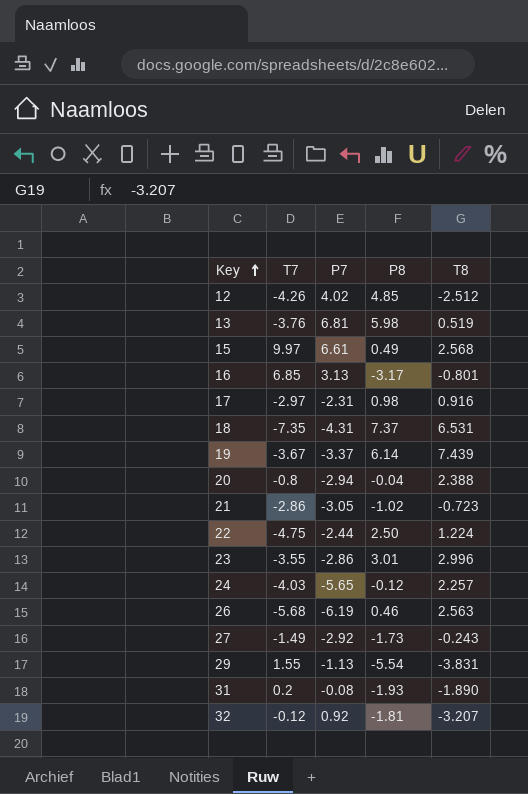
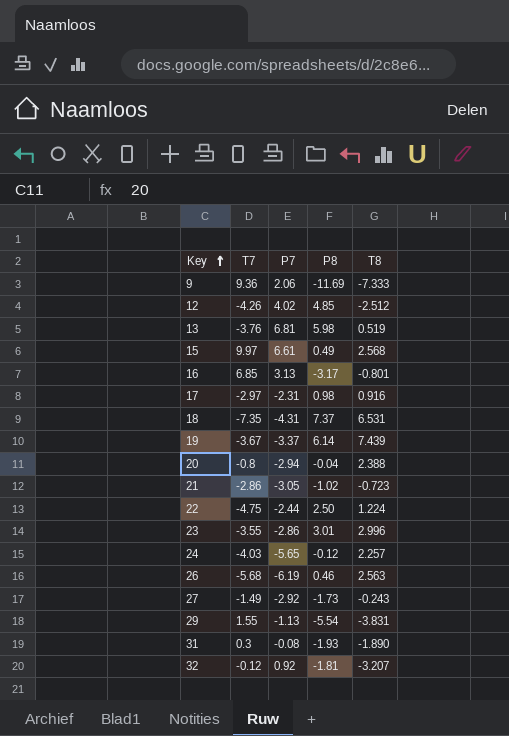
row 9: none -> 9.36 | 2.06 | -11.69 | -7.333
31 | T7: 0.2 -> 0.3

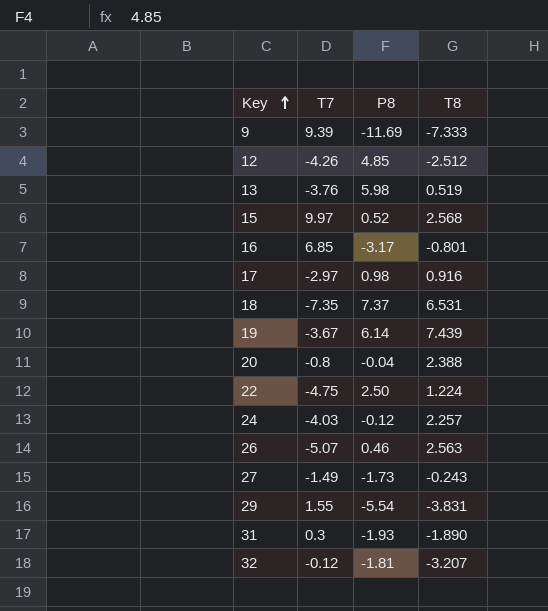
column P7 | position: 3 -> none
row 21: -2.86 | -3.05 | -1.02 | -0.723 -> none
row 23: -3.55 | -2.86 | 3.01 | 2.996 -> none
9 | T7: 9.36 -> 9.39
15 | P8: 0.49 -> 0.52
26 | T7: -5.68 -> -5.07

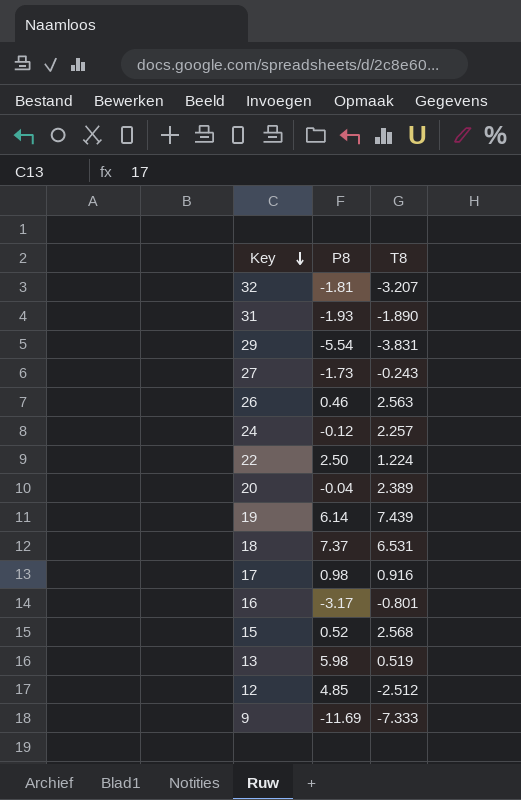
row order: Key ascending -> Key descending
column T7 | position: 2 -> none
20 | T8: 2.388 -> 2.389

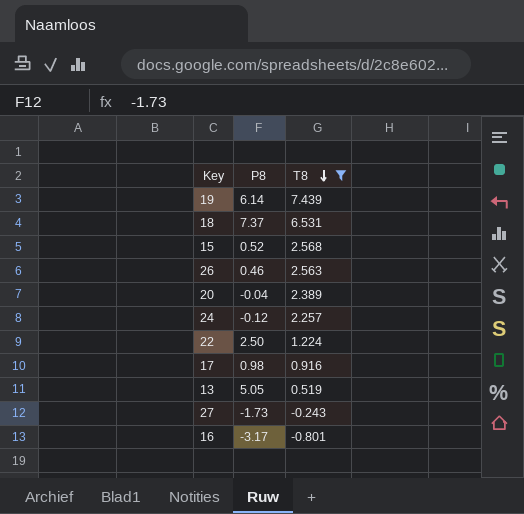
filter: none -> T8 >= -0.801
row order: Key descending -> T8 descending
13 | P8: 5.98 -> 5.05

